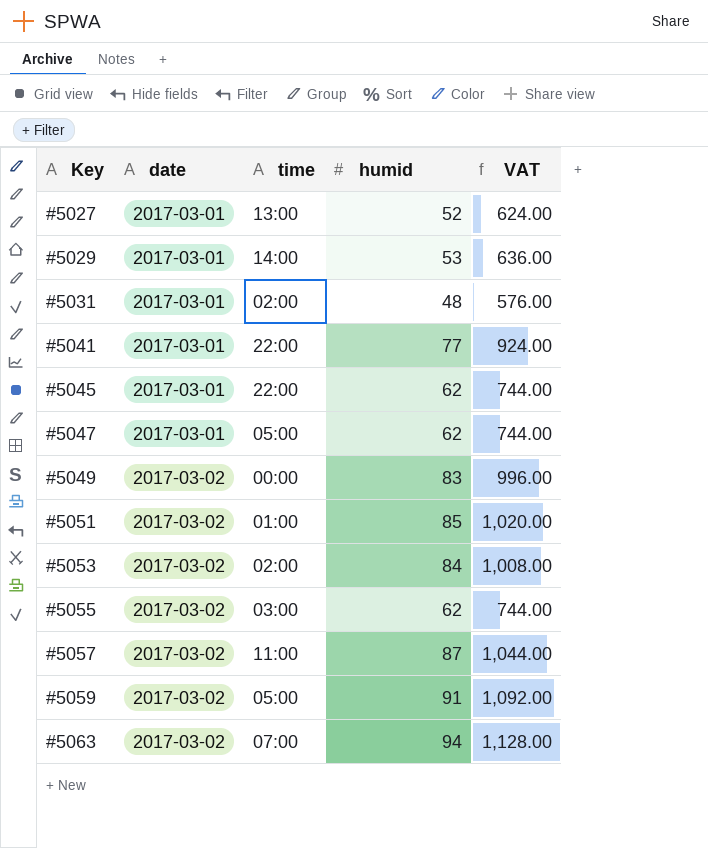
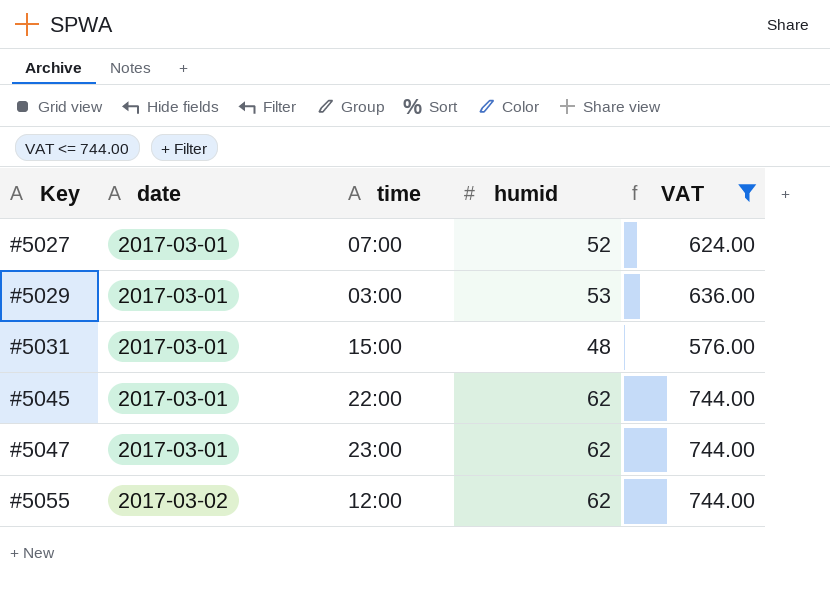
filter: none -> VAT <= 744.00
#5027 | time: 13:00 -> 07:00
#5029 | time: 14:00 -> 03:00
#5031 | time: 02:00 -> 15:00
#5047 | time: 05:00 -> 23:00
#5055 | time: 03:00 -> 12:00

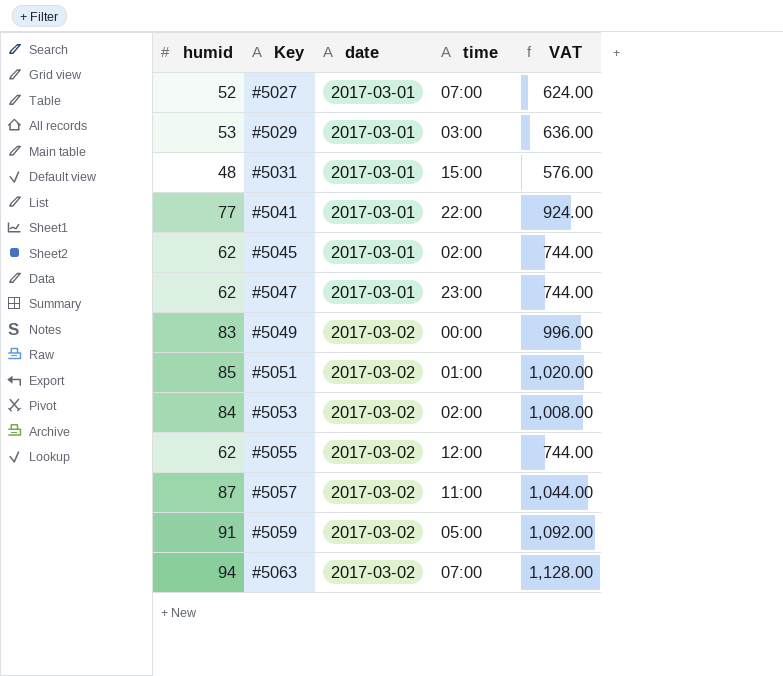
filter: VAT <= 744.00 -> none
column humid | position: 4 -> 1
#5045 | time: 22:00 -> 02:00

